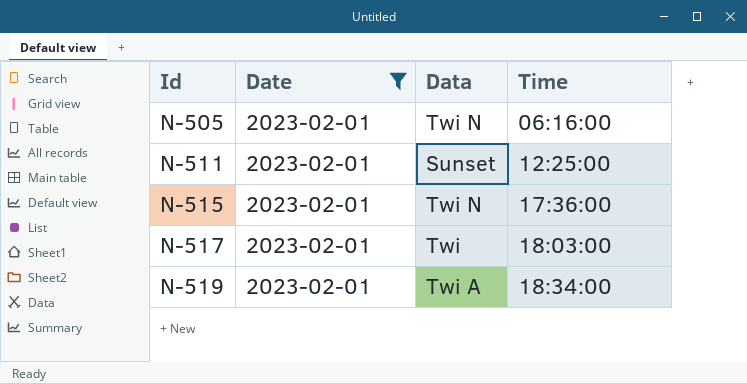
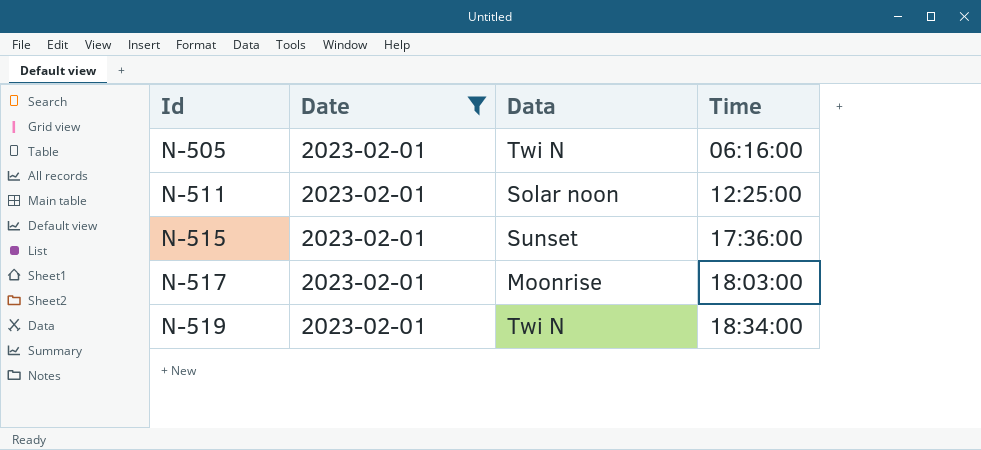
N-511 | Data: Sunset -> Solar noon
N-515 | Data: Twi N -> Sunset
N-517 | Data: Twi -> Moonrise
N-519 | Data: Twi A -> Twi N

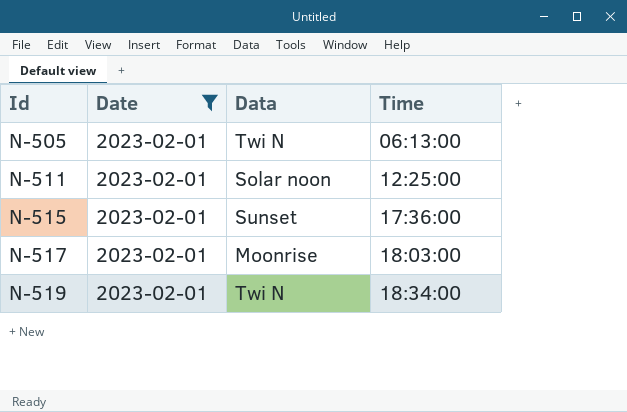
N-505 | Time: 06:16:00 -> 06:13:00

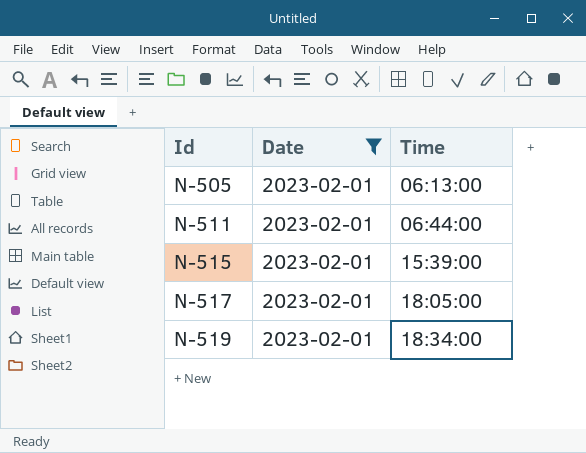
column Data | position: 3 -> none
N-511 | Time: 12:25:00 -> 06:44:00
N-515 | Time: 17:36:00 -> 15:39:00
N-517 | Time: 18:03:00 -> 18:05:00

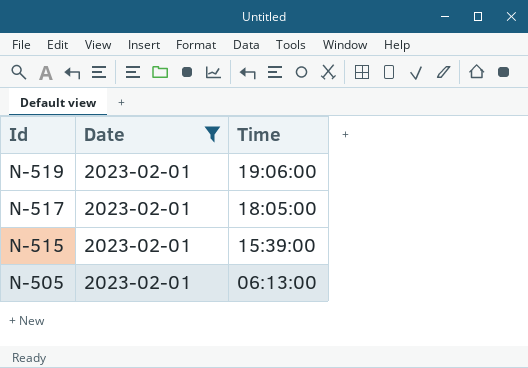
row order: Id ascending -> Id descending
row N-511: 2023-02-01 | 06:44:00 -> none
N-519 | Time: 18:34:00 -> 19:06:00

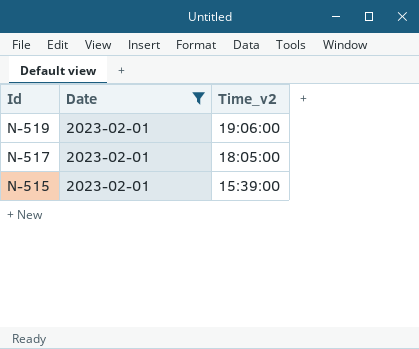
column name: Time -> Time_v2
row N-505: 2023-02-01 | 06:13:00 -> none

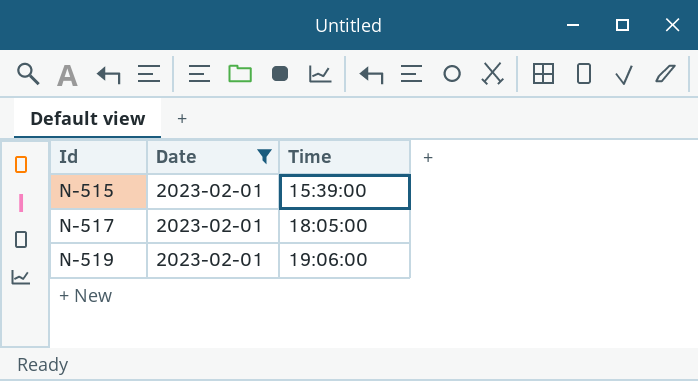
row order: Id descending -> Id ascending
column name: Time_v2 -> Time

